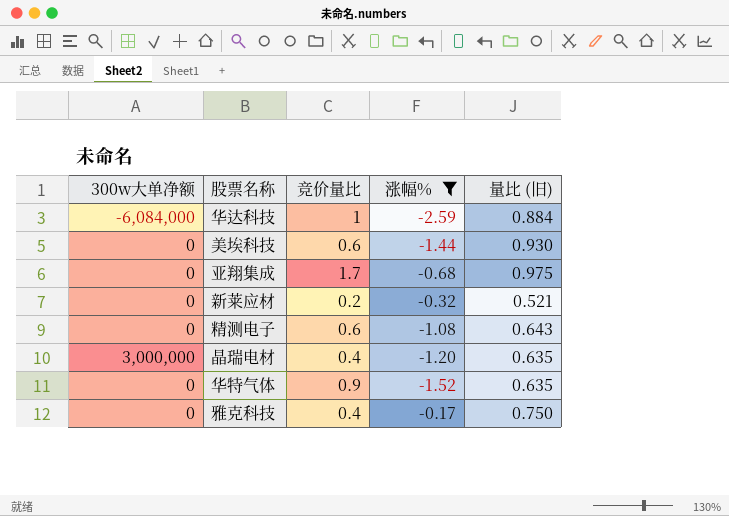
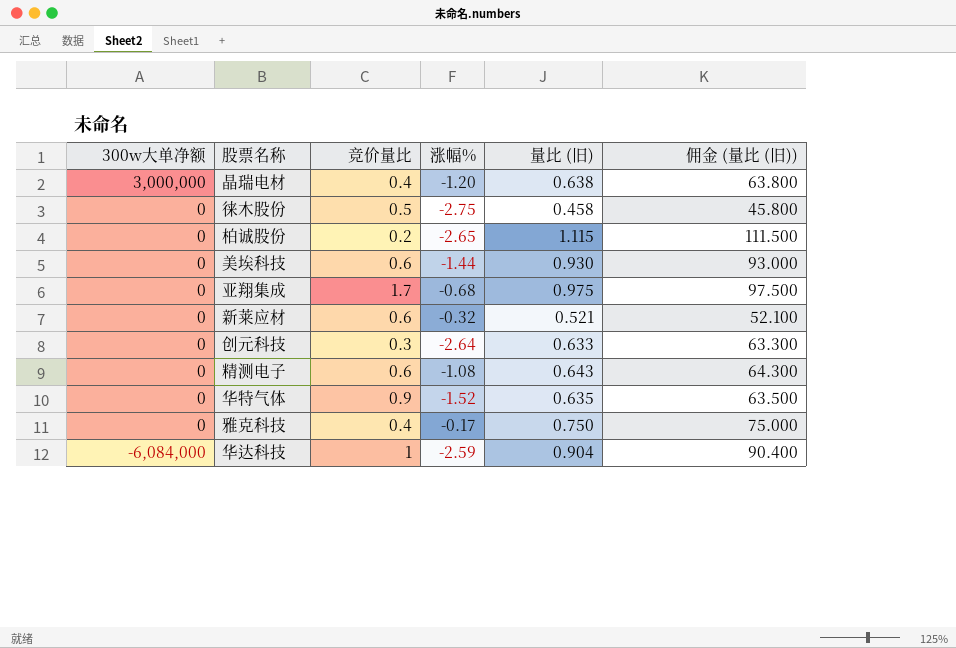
filter: 涨幅% >= -2.59 -> none
row order: none -> 300w大单净额 descending
column 佣金 (量比 (旧)) | formula: none -> [量比 (旧)] * 100
晶瑞电材 | 量比 (旧): 0.635 -> 0.638
新莱应材 | 竞价量比: 0.2 -> 0.6
华达科技 | 量比 (旧): 0.884 -> 0.904

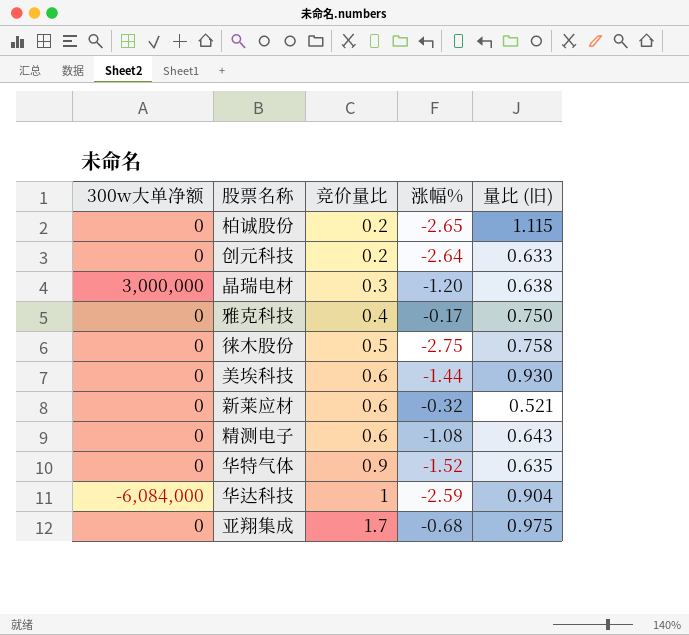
row order: 300w大单净额 descending -> 竞价量比 ascending
column 佣金 (量比 (旧)) | formula: [量比 (旧)] * 100 -> none
创元科技 | 竞价量比: 0.3 -> 0.2
晶瑞电材 | 竞价量比: 0.4 -> 0.3
徕木股份 | 量比 (旧): 0.458 -> 0.758

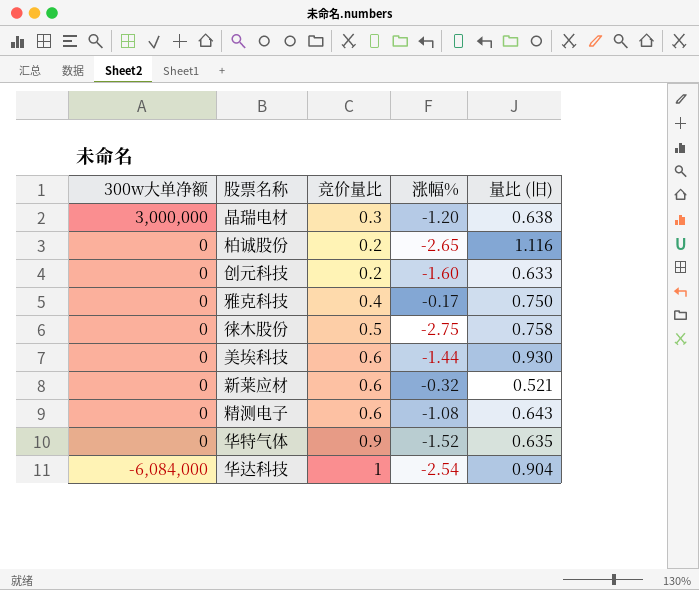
row order: 竞价量比 ascending -> 300w大单净额 descending
row 亚翔集成: 0 | 1.7 | -0.68 | 0.975 -> none
柏诚股份 | 量比 (旧): 1.115 -> 1.116
创元科技 | 涨幅%: -2.64 -> -1.60
华达科技 | 涨幅%: -2.59 -> -2.54

